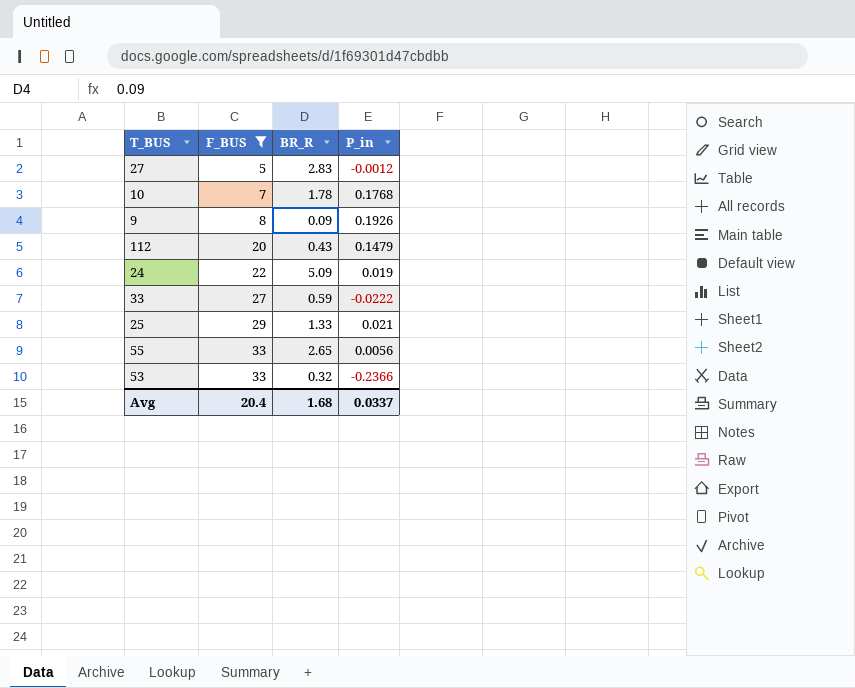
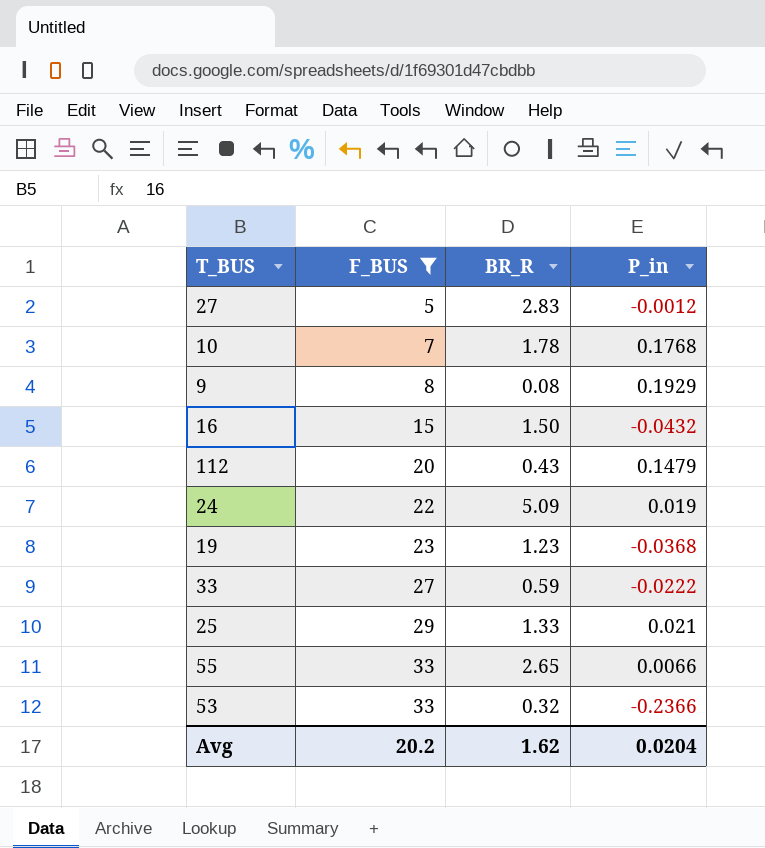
9 | BR_R: 0.09 -> 0.08
9 | P_in: 0.1926 -> 0.1929
row 16: none -> 15 | 1.50 | -0.0432
row 19: none -> 23 | 1.23 | -0.0368
55 | P_in: 0.0056 -> 0.0066
Avg | F_BUS: 20.4 -> 20.2
Avg | BR_R: 1.68 -> 1.62
Avg | P_in: 0.0337 -> 0.0204

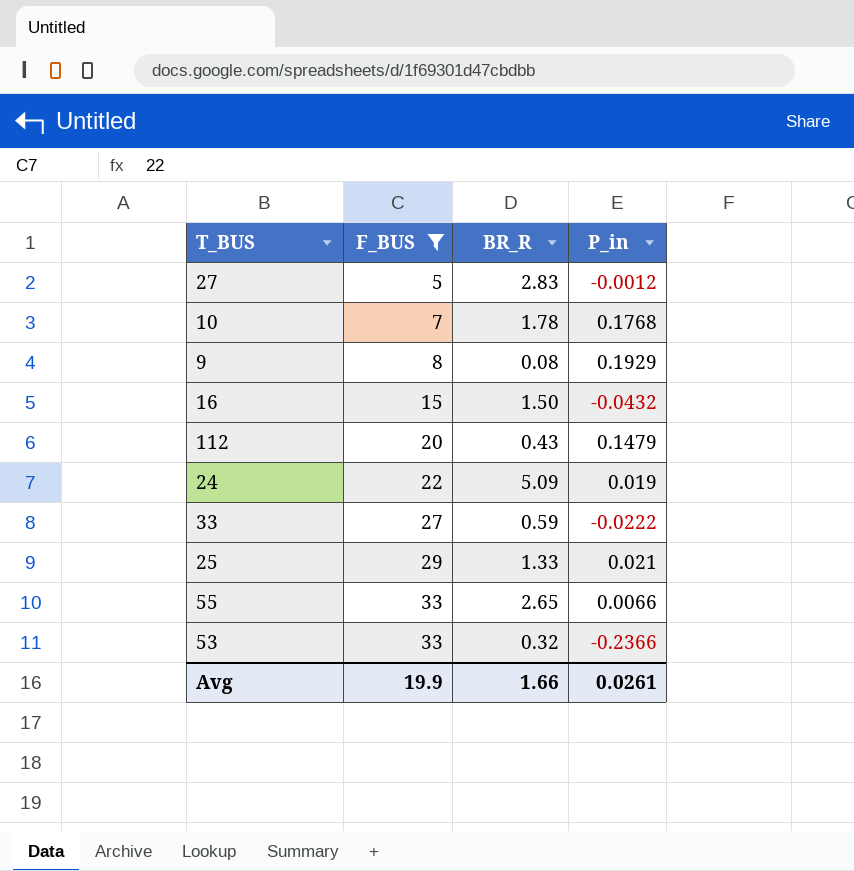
row 19: 23 | 1.23 | -0.0368 -> none
Avg | F_BUS: 20.2 -> 19.9
Avg | BR_R: 1.62 -> 1.66
Avg | P_in: 0.0204 -> 0.0261

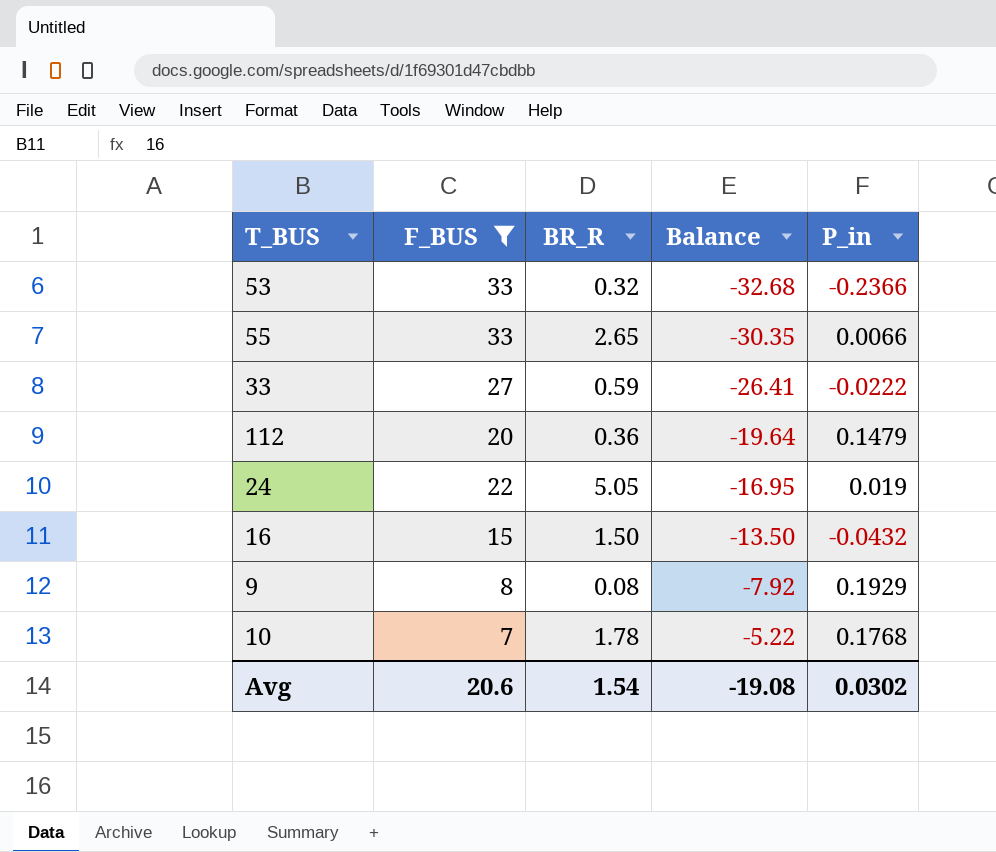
row order: F_BUS ascending -> Balance ascending
column Balance | formula: none -> [BR_R] - [F_BUS]
row 27: 5 | 2.83 | -0.0012 -> none
row 25: 29 | 1.33 | 0.021 -> none
112 | BR_R: 0.43 -> 0.36
24 | BR_R: 5.09 -> 5.05
Avg | F_BUS: 19.9 -> 20.6
Avg | BR_R: 1.66 -> 1.54
Avg | P_in: 0.0261 -> 0.0302

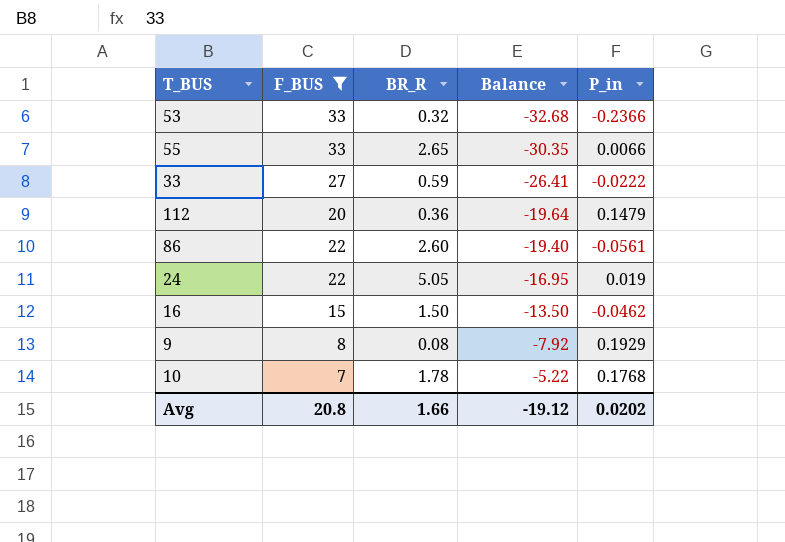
row 86: none -> 22 | 2.60 | -19.40 | -0.0561
16 | P_in: -0.0432 -> -0.0462
Avg | F_BUS: 20.6 -> 20.8
Avg | BR_R: 1.54 -> 1.66
Avg | Balance: -19.08 -> -19.12
Avg | P_in: 0.0302 -> 0.0202

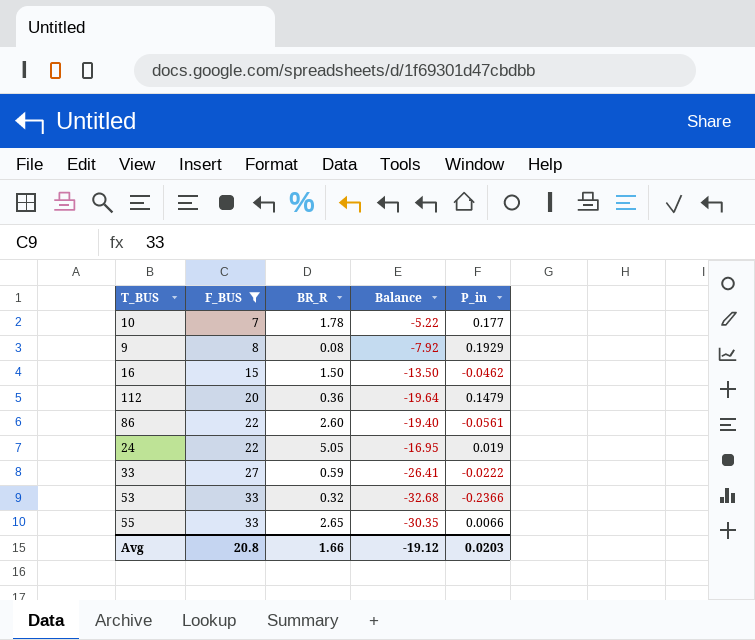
row order: Balance ascending -> F_BUS ascending
10 | P_in: 0.1768 -> 0.177
Avg | P_in: 0.0202 -> 0.0203

